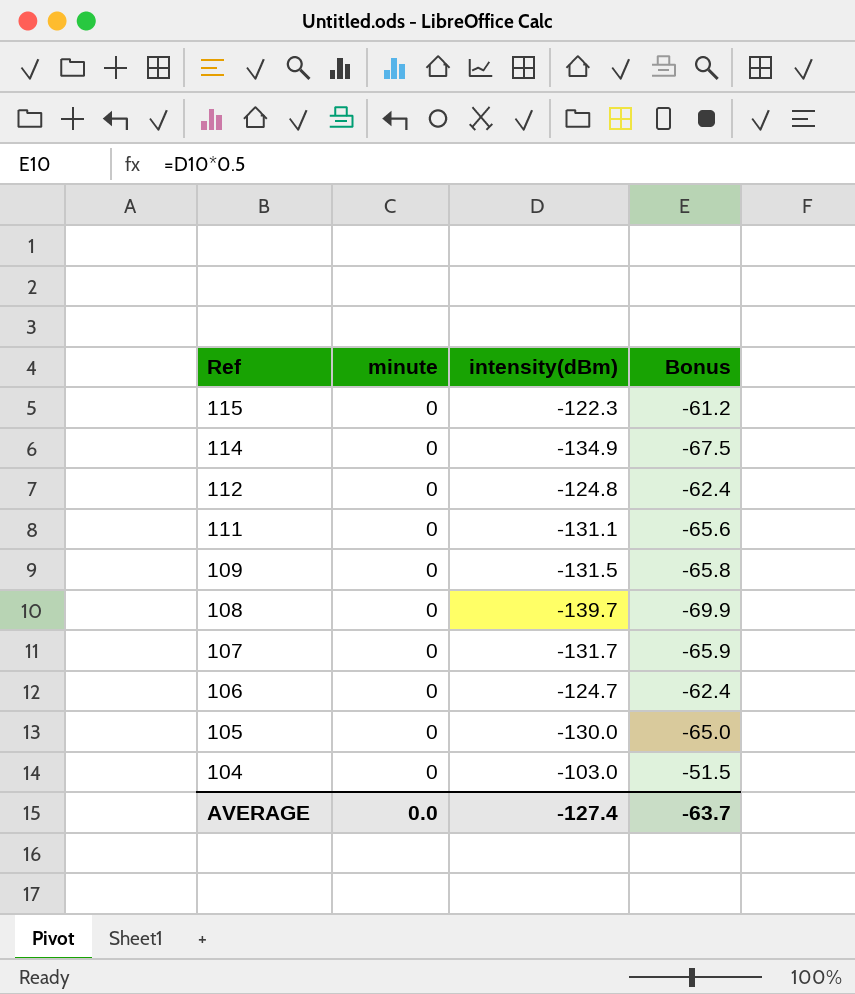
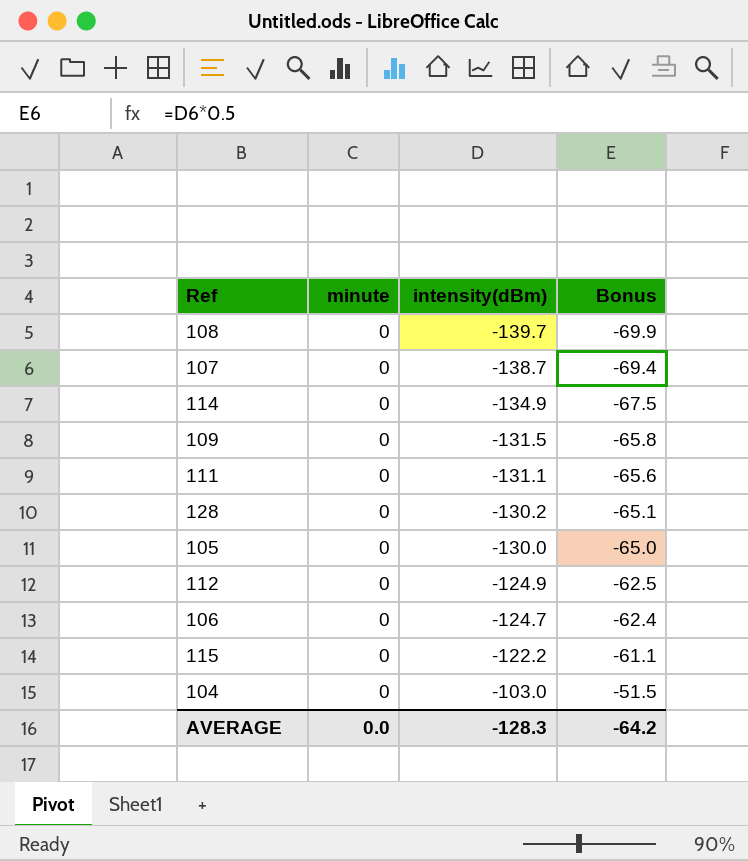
row order: Ref descending -> intensity(dBm) ascending
107 | intensity(dBm): -131.7 -> -138.7
107 | Bonus: -65.9 -> -69.4
row 128: none -> 0 | -130.2 | -65.1
112 | intensity(dBm): -124.8 -> -124.9
112 | Bonus: -62.4 -> -62.5
115 | intensity(dBm): -122.3 -> -122.2
115 | Bonus: -61.2 -> -61.1
AVERAGE | intensity(dBm): -127.4 -> -128.3
AVERAGE | Bonus: -63.7 -> -64.2

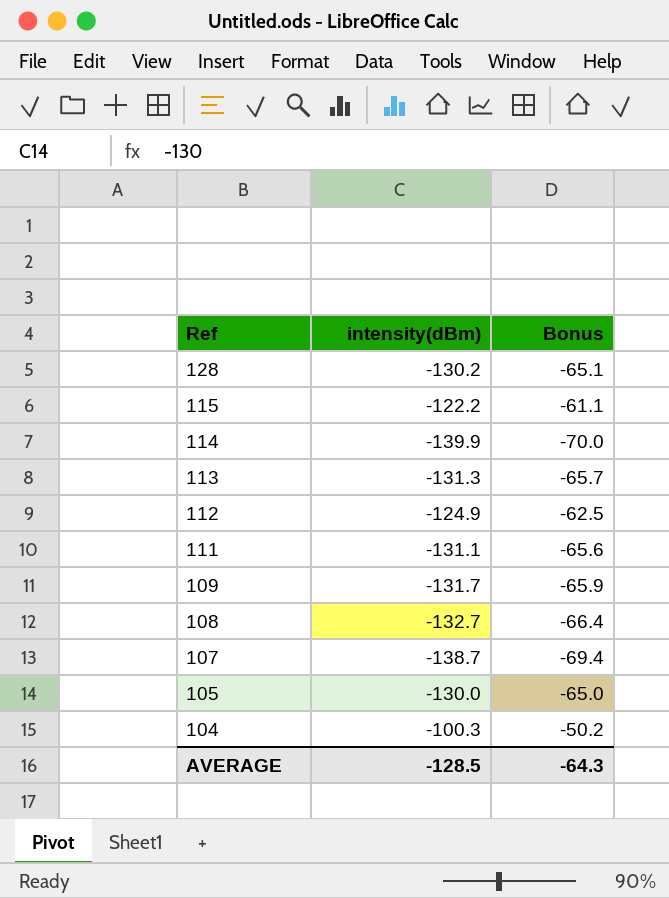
row order: intensity(dBm) ascending -> Ref descending
column minute | position: 2 -> none
row 106: 0 | -124.7 | -62.4 -> none
114 | intensity(dBm): -134.9 -> -139.9
114 | Bonus: -67.5 -> -70.0
row 113: none -> -131.3 | -65.7
109 | intensity(dBm): -131.5 -> -131.7
109 | Bonus: -65.8 -> -65.9
108 | intensity(dBm): -139.7 -> -132.7
108 | Bonus: -69.9 -> -66.4
104 | intensity(dBm): -103.0 -> -100.3
104 | Bonus: -51.5 -> -50.2
AVERAGE | intensity(dBm): -128.3 -> -128.5
AVERAGE | Bonus: -64.2 -> -64.3

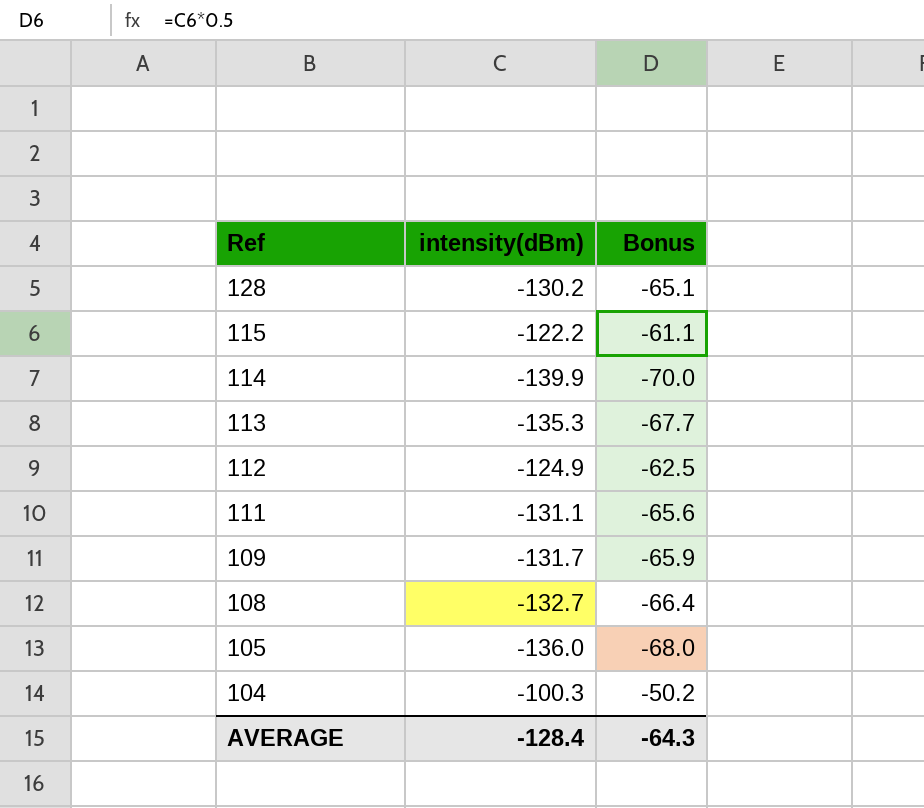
row 107: -138.7 | -69.4 -> none
113 | intensity(dBm): -131.3 -> -135.3
113 | Bonus: -65.7 -> -67.7
105 | intensity(dBm): -130.0 -> -136.0
105 | Bonus: -65.0 -> -68.0
AVERAGE | intensity(dBm): -128.5 -> -128.4

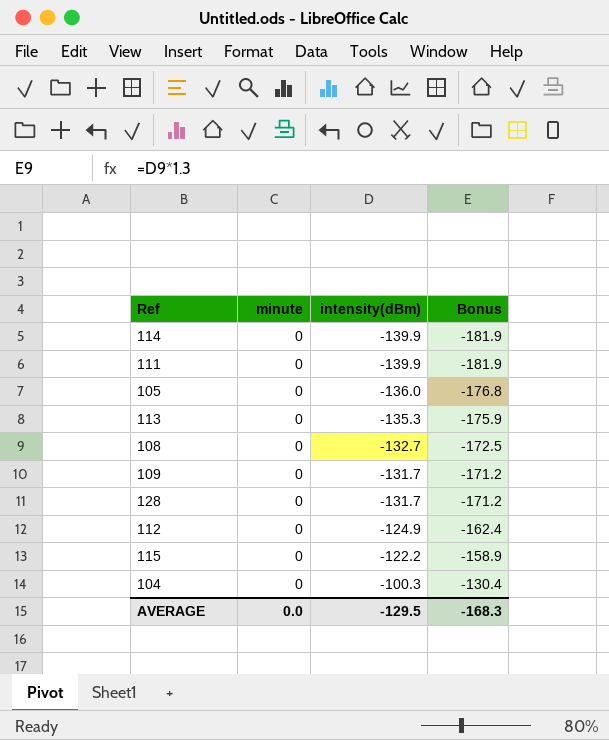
row order: Ref descending -> intensity(dBm) ascending
column minute | position: none -> 2
column Bonus | formula: [intensity(dBm)] * 0.5 -> [intensity(dBm)] * 1.3
111 | intensity(dBm): -131.1 -> -139.9
128 | intensity(dBm): -130.2 -> -131.7
AVERAGE | intensity(dBm): -128.4 -> -129.5
AVERAGE | Bonus: -64.3 -> -168.3

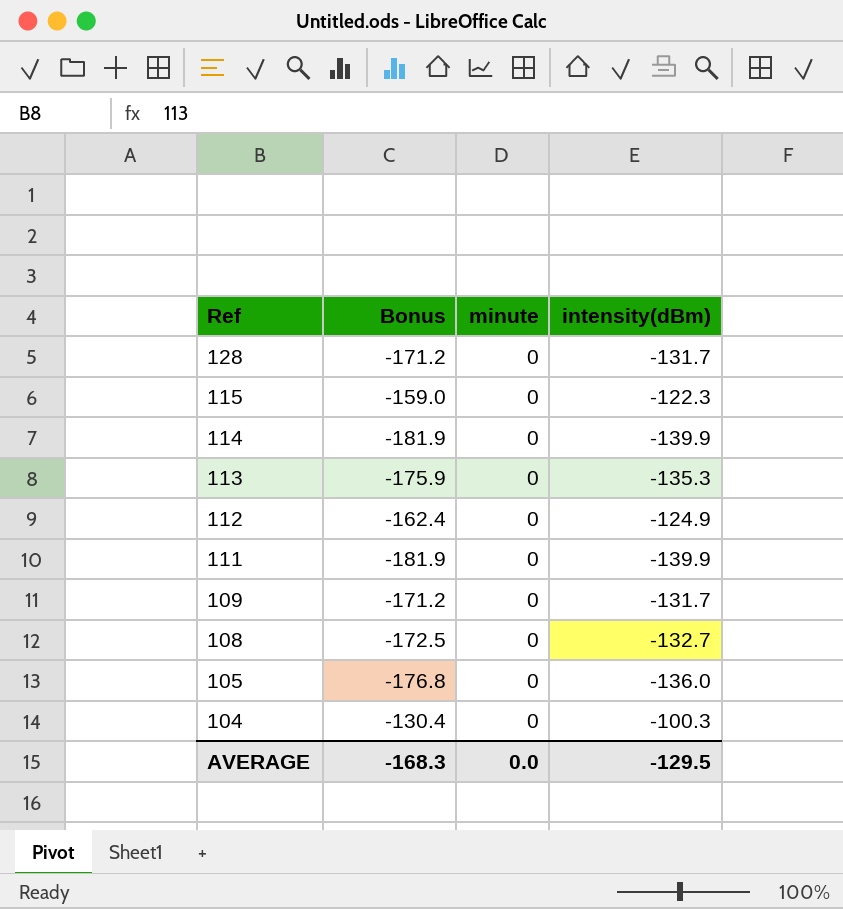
row order: intensity(dBm) ascending -> Ref descending
column Bonus | position: 4 -> 2
115 | Bonus: -158.9 -> -159.0
115 | intensity(dBm): -122.2 -> -122.3

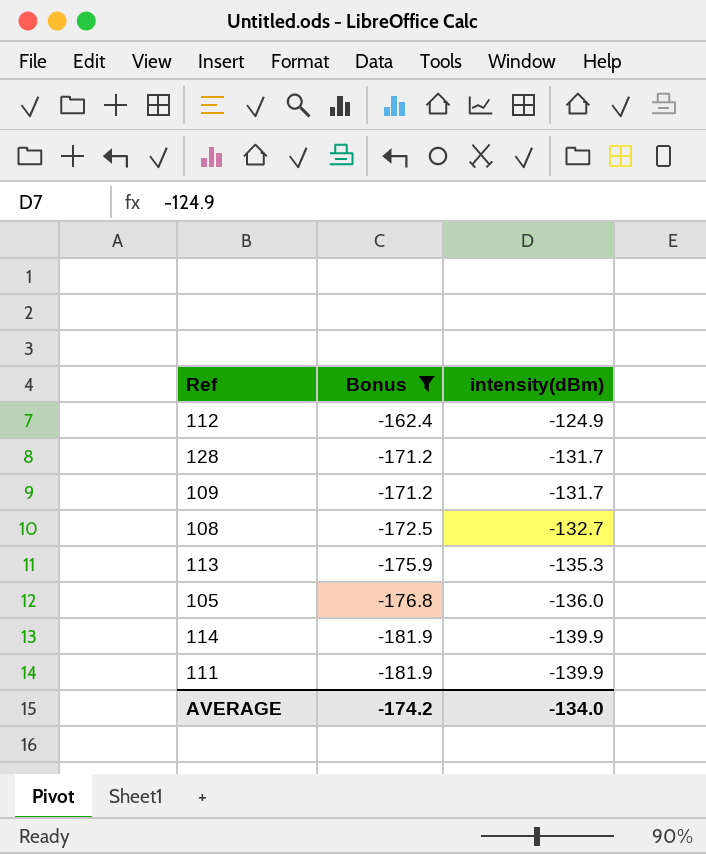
filter: none -> Bonus <= -162.4
row order: Ref descending -> Bonus descending
column minute | position: 3 -> none
AVERAGE | Bonus: -168.3 -> -174.2
AVERAGE | intensity(dBm): -129.5 -> -134.0

